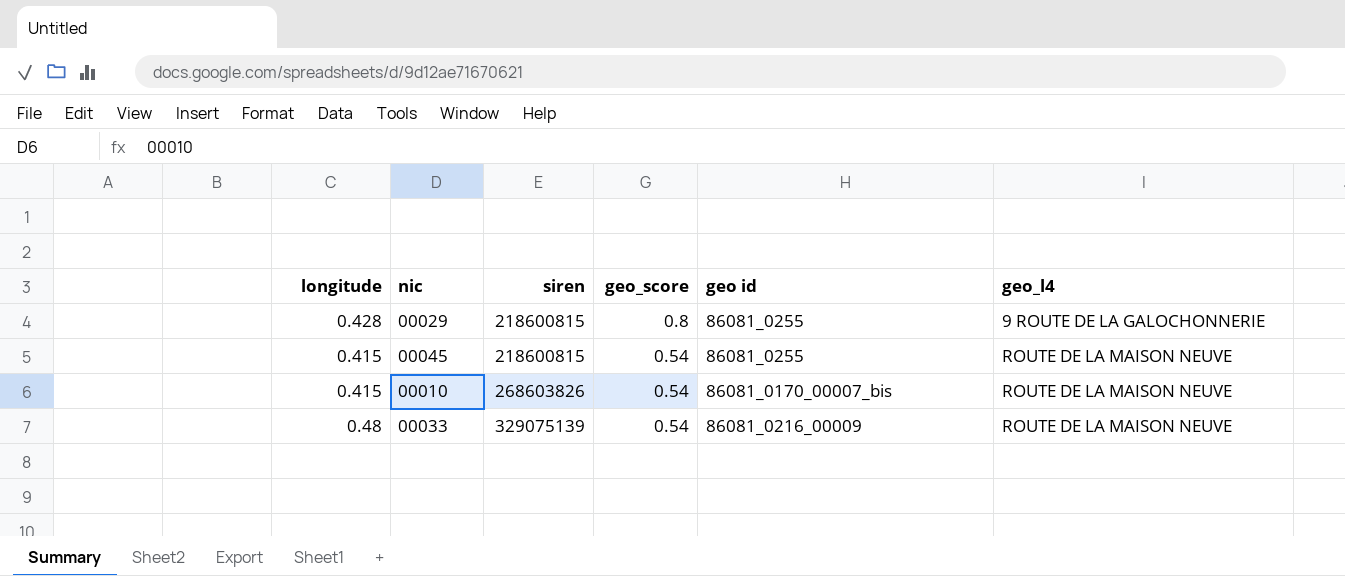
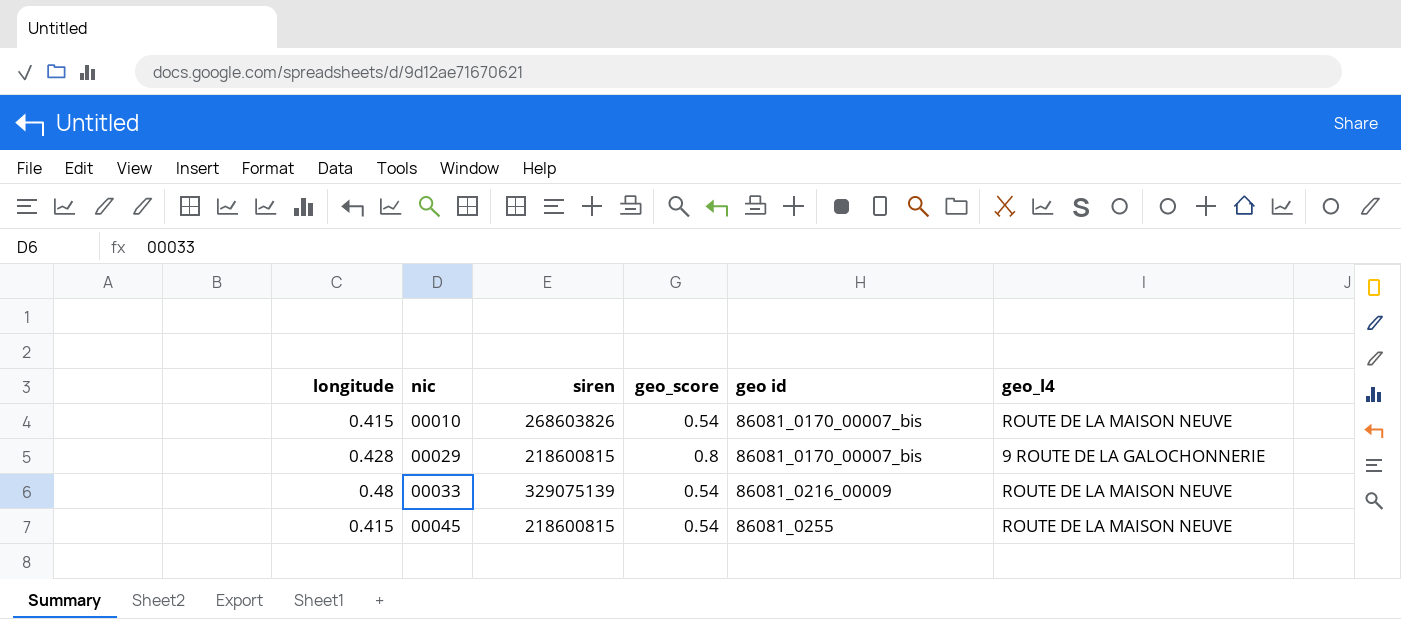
row order: siren ascending -> nic ascending
00029 | geo id: 86081_0255 -> 86081_0170_00007_bis

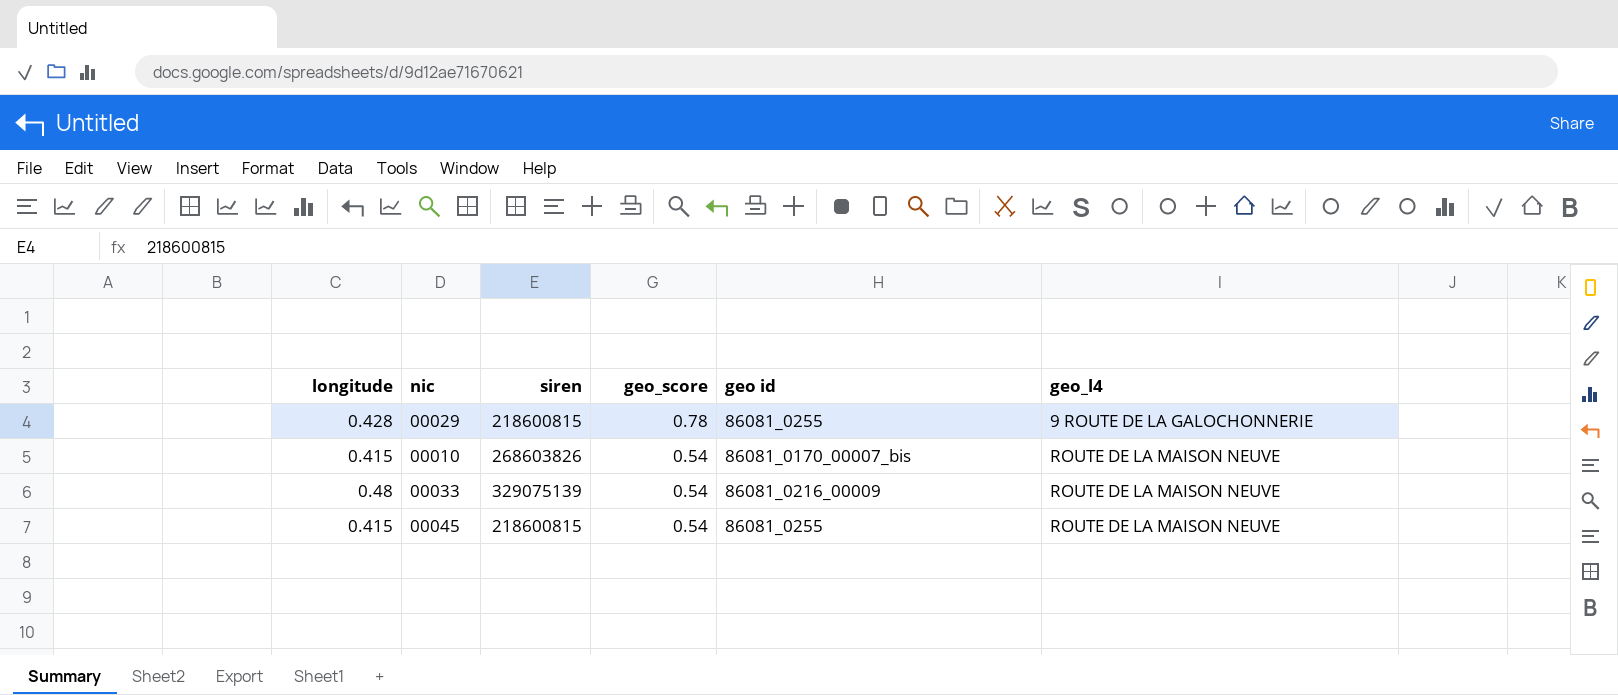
row order: nic ascending -> geo_score descending
00029 | geo_score: 0.8 -> 0.78
00029 | geo id: 86081_0170_00007_bis -> 86081_0255

